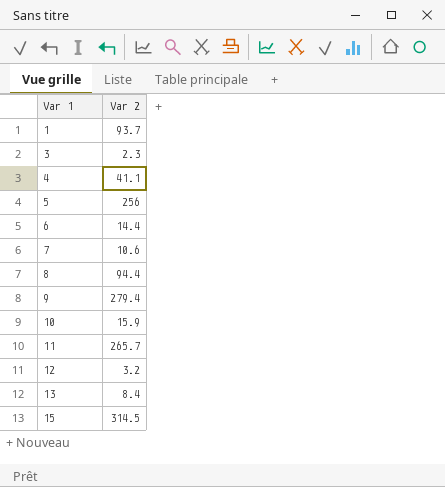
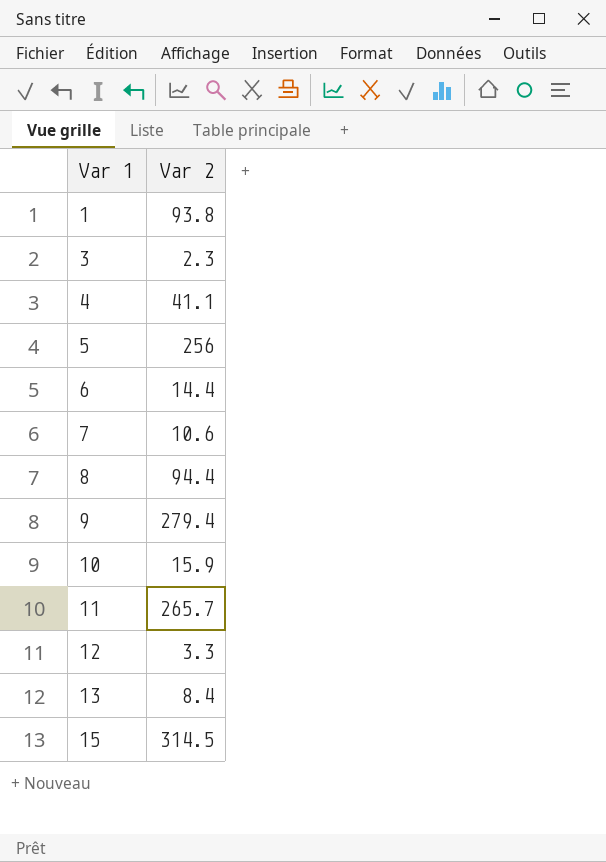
1 | Var 2: 93.7 -> 93.8
12 | Var 2: 3.2 -> 3.3

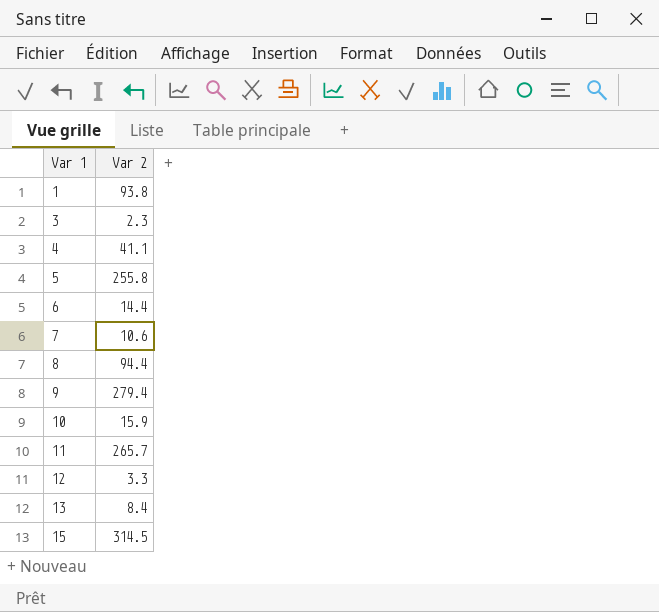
5 | Var 2: 256 -> 255.8

